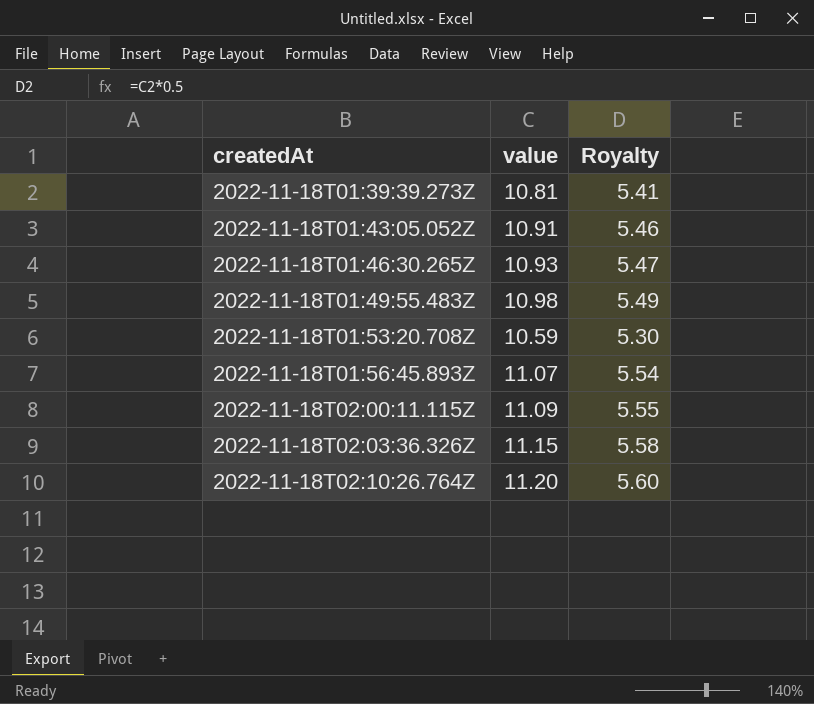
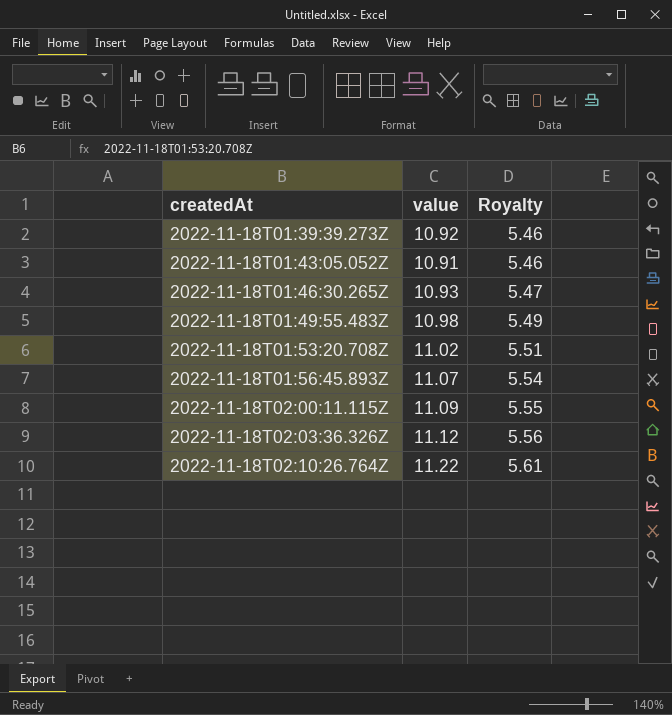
2022-11-18T01:39:39.273Z | value: 10.81 -> 10.92
2022-11-18T01:39:39.273Z | Royalty: 5.41 -> 5.46
2022-11-18T01:53:20.708Z | value: 10.59 -> 11.02
2022-11-18T01:53:20.708Z | Royalty: 5.30 -> 5.51
2022-11-18T02:03:36.326Z | value: 11.15 -> 11.12
2022-11-18T02:03:36.326Z | Royalty: 5.58 -> 5.56
2022-11-18T02:10:26.764Z | value: 11.20 -> 11.22
2022-11-18T02:10:26.764Z | Royalty: 5.60 -> 5.61

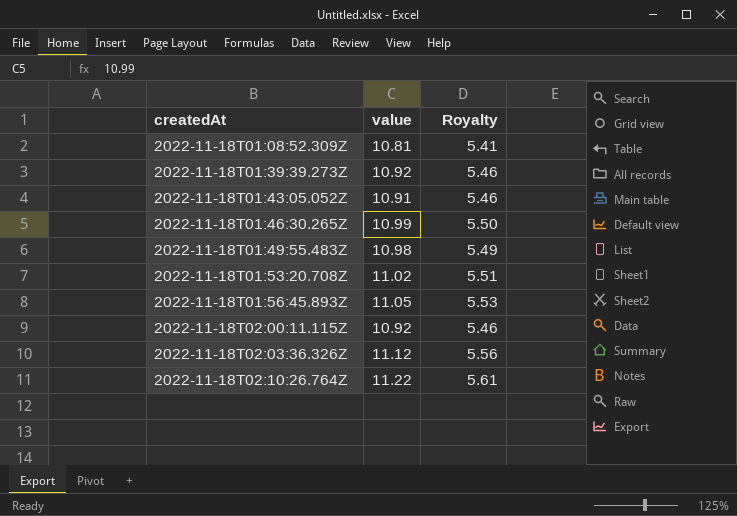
row 2022-11-18T01:08:52.309Z: none -> 10.81 | 5.41
2022-11-18T01:46:30.265Z | value: 10.93 -> 10.99
2022-11-18T01:46:30.265Z | Royalty: 5.47 -> 5.50
2022-11-18T01:56:45.893Z | value: 11.07 -> 11.05
2022-11-18T01:56:45.893Z | Royalty: 5.54 -> 5.53
2022-11-18T02:00:11.115Z | value: 11.09 -> 10.92
2022-11-18T02:00:11.115Z | Royalty: 5.55 -> 5.46

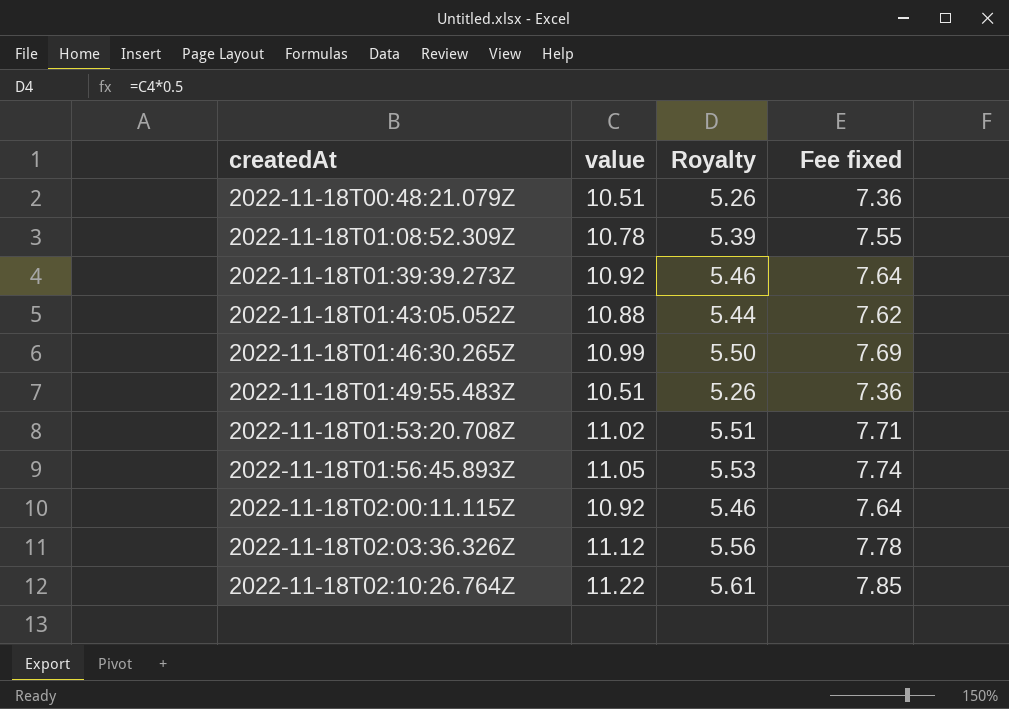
column Fee fixed | formula: none -> [value] * 0.7
row 2022-11-18T00:48:21.079Z: none -> 10.51 | 5.26 | 7.36
2022-11-18T01:08:52.309Z | value: 10.81 -> 10.78
2022-11-18T01:08:52.309Z | Royalty: 5.41 -> 5.39
2022-11-18T01:43:05.052Z | value: 10.91 -> 10.88
2022-11-18T01:43:05.052Z | Royalty: 5.46 -> 5.44
2022-11-18T01:49:55.483Z | value: 10.98 -> 10.51
2022-11-18T01:49:55.483Z | Royalty: 5.49 -> 5.26

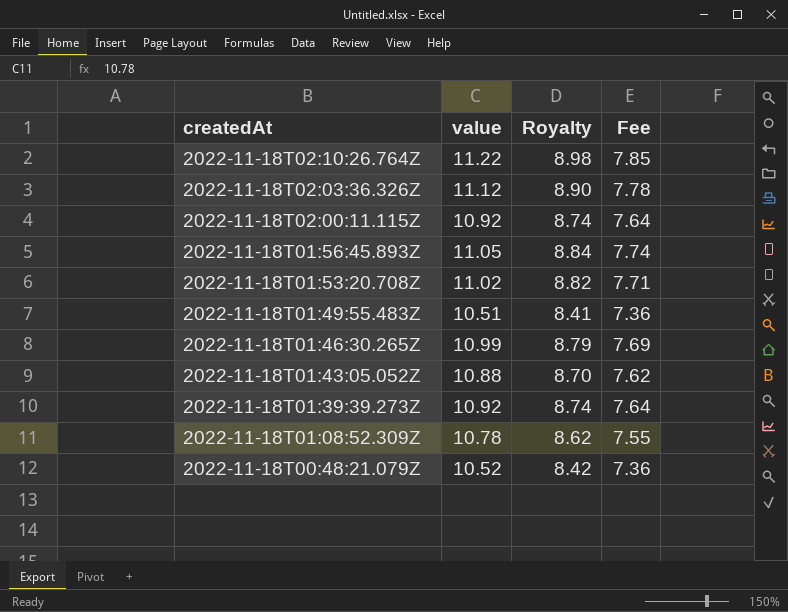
row order: createdAt ascending -> createdAt descending
column Royalty | formula: [value] * 0.5 -> [value] * 0.8
column name: Fee fixed -> Fee
2022-11-18T00:48:21.079Z | value: 10.51 -> 10.52

